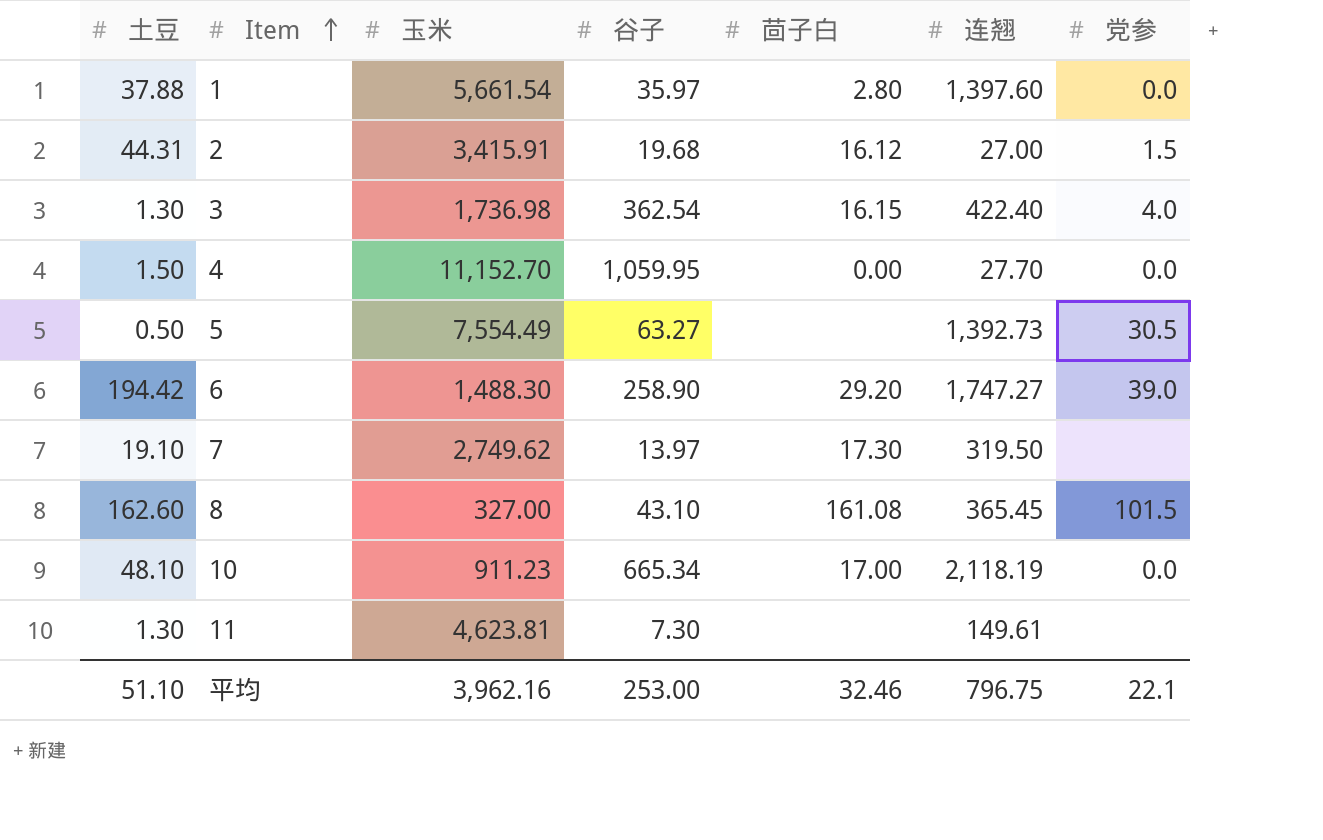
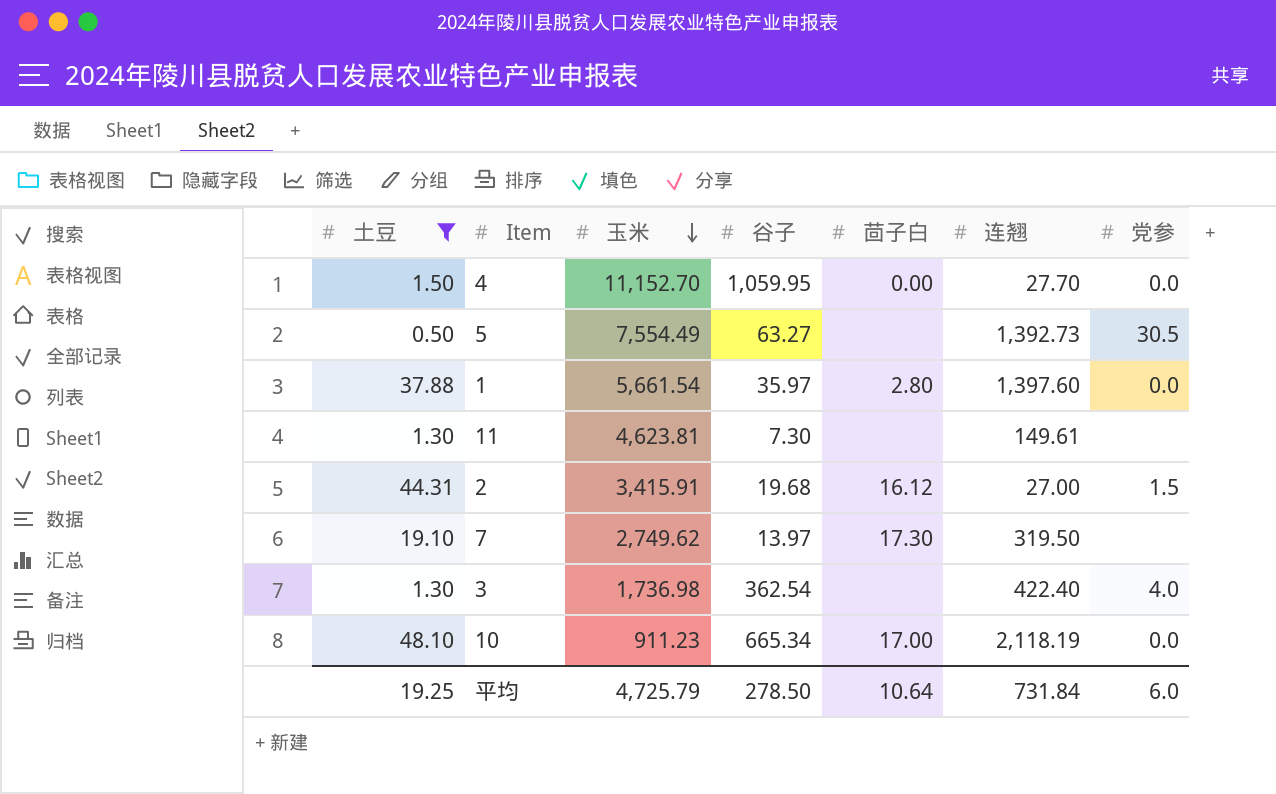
filter: none -> 土豆 <= 48.10
row order: Item ascending -> 玉米 descending
3 | 茴子白: 16.15 -> none
平均 | 土豆: 51.10 -> 19.25
平均 | 玉米: 3,962.16 -> 4,725.79
平均 | 谷子: 253.00 -> 278.50
平均 | 茴子白: 32.46 -> 10.64
平均 | 连翘: 796.75 -> 731.84
平均 | 党参: 22.1 -> 6.0

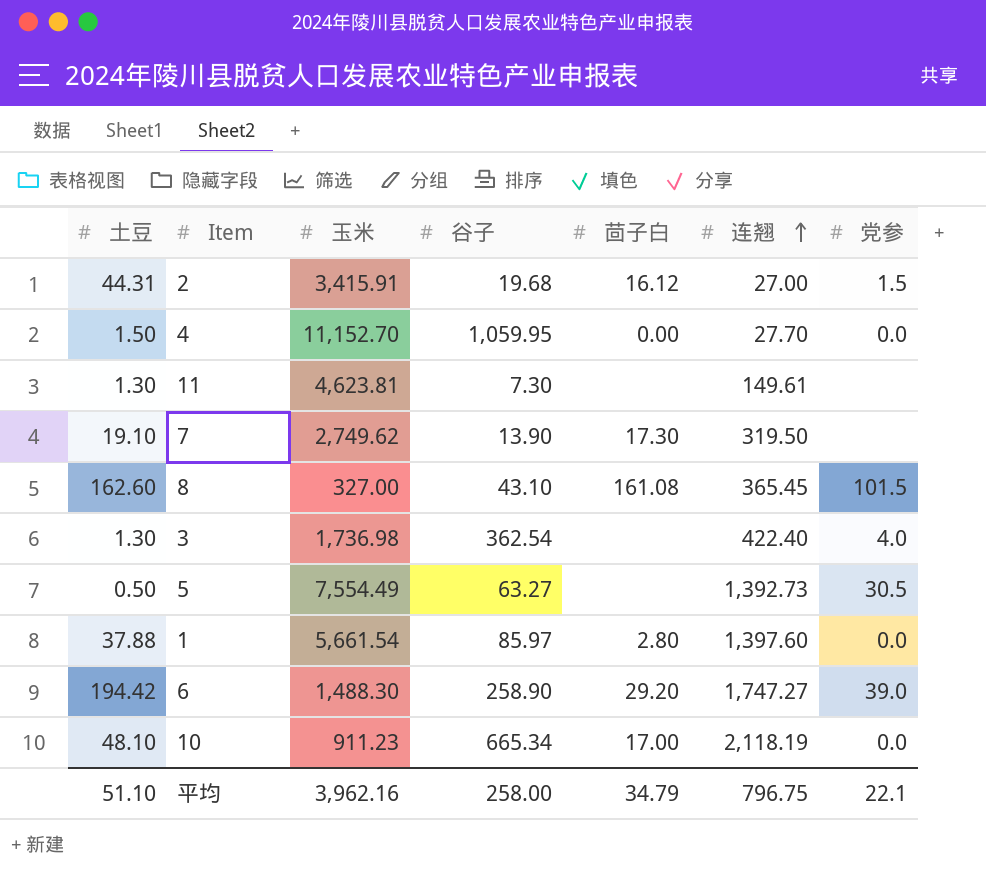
filter: 土豆 <= 48.10 -> none
row order: 玉米 descending -> 连翘 ascending
7 | 谷子: 13.97 -> 13.90
1 | 谷子: 35.97 -> 85.97
平均 | 土豆: 19.25 -> 51.10
平均 | 玉米: 4,725.79 -> 3,962.16
平均 | 谷子: 278.50 -> 258.00
平均 | 茴子白: 10.64 -> 34.79
平均 | 连翘: 731.84 -> 796.75
平均 | 党参: 6.0 -> 22.1

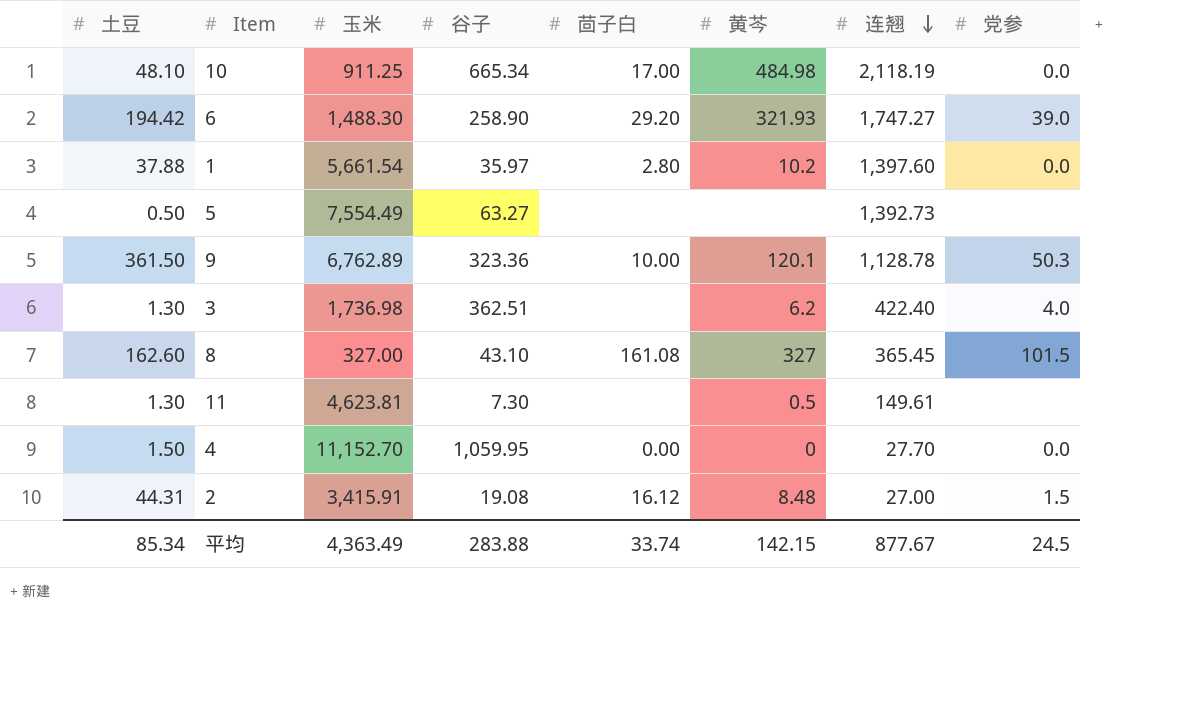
row order: 连翘 ascending -> 连翘 descending
column 黄芩 | position: none -> 6
row 7: 19.10 | 2,749.62 | 13.90 | 17.30 | 319.50 | none -> none
10 | 玉米: 911.23 -> 911.25
1 | 谷子: 85.97 -> 35.97
5 | 党参: 30.5 -> none
row 9: none -> 361.50 | 6,762.89 | 323.36 | 10.00 | 120.1 | 1,128.78 | 50.3
3 | 谷子: 362.54 -> 362.51
2 | 谷子: 19.68 -> 19.08
平均 | 土豆: 51.10 -> 85.34
平均 | 玉米: 3,962.16 -> 4,363.49
平均 | 谷子: 258.00 -> 283.88
平均 | 茴子白: 34.79 -> 33.74
平均 | 连翘: 796.75 -> 877.67
平均 | 党参: 22.1 -> 24.5

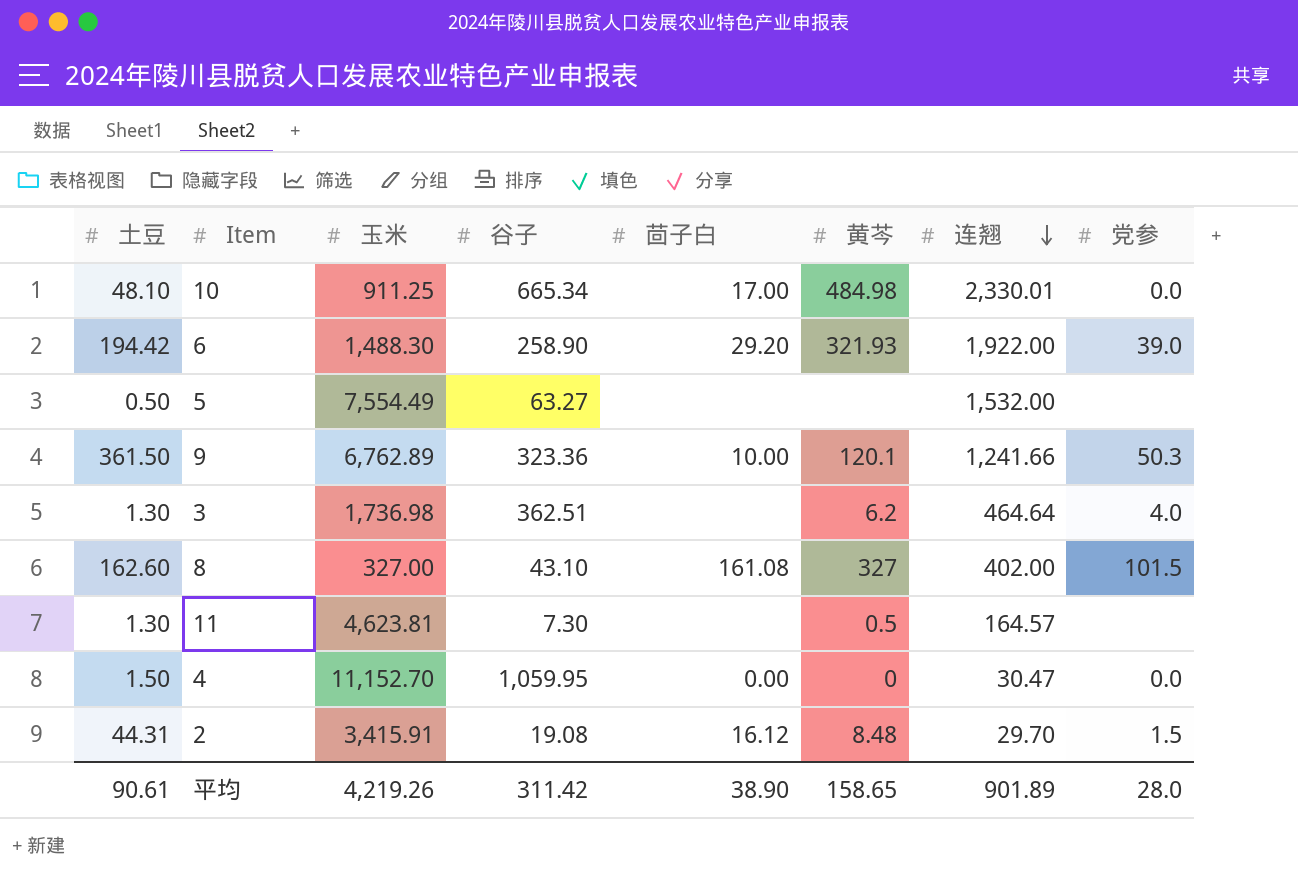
row 1: 37.88 | 5,661.54 | 35.97 | 2.80 | 10.2 | 1,397.60 | 0.0 -> none
10 | 连翘: 2,118.19 -> 2,330.01
6 | 连翘: 1,747.27 -> 1,922.00
5 | 连翘: 1,392.73 -> 1,532.00
9 | 连翘: 1,128.78 -> 1,241.66
3 | 连翘: 422.40 -> 464.64
8 | 连翘: 365.45 -> 402.00
11 | 连翘: 149.61 -> 164.57
4 | 连翘: 27.70 -> 30.47
2 | 连翘: 27.00 -> 29.70
平均 | 土豆: 85.34 -> 90.61
平均 | 玉米: 4,363.49 -> 4,219.26
平均 | 谷子: 283.88 -> 311.42
平均 | 茴子白: 33.74 -> 38.90
平均 | 黄芩: 142.15 -> 158.65
平均 | 连翘: 877.67 -> 901.89
平均 | 党参: 24.5 -> 28.0

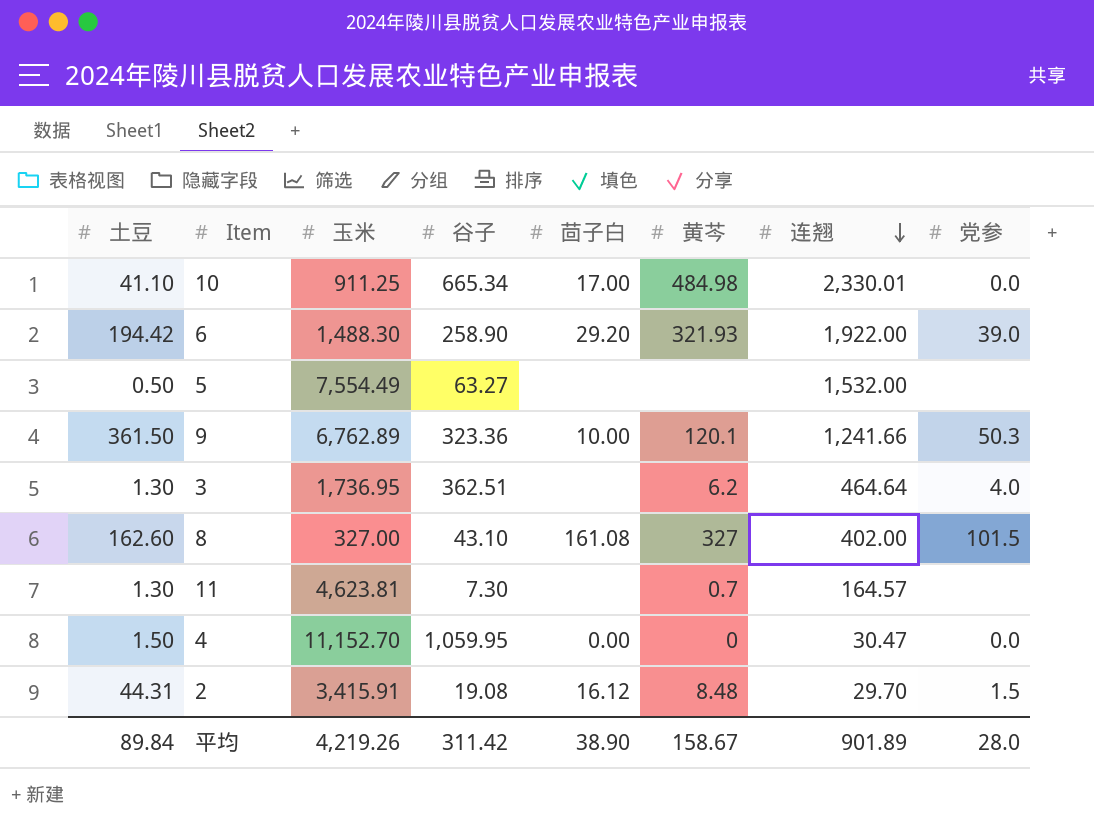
10 | 土豆: 48.10 -> 41.10
3 | 玉米: 1,736.98 -> 1,736.95
11 | 黄芩: 0.5 -> 0.7
平均 | 土豆: 90.61 -> 89.84
平均 | 黄芩: 158.65 -> 158.67

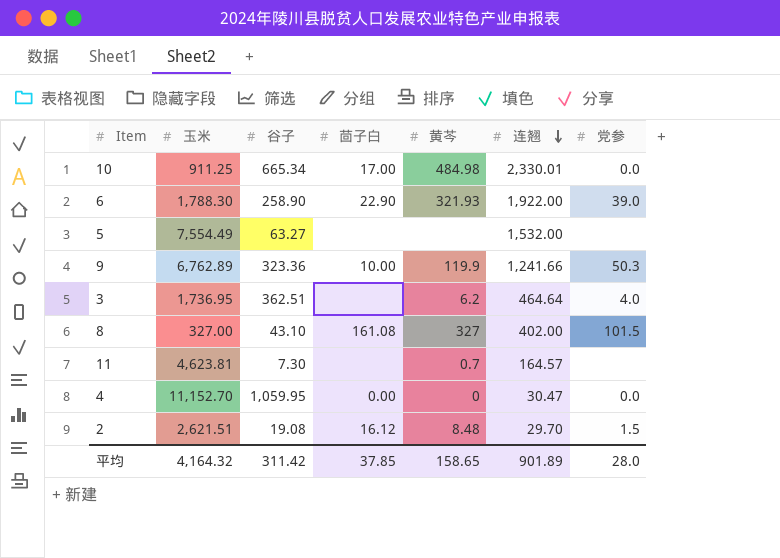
column 土豆 | position: 1 -> none
6 | 玉米: 1,488.30 -> 1,788.30
6 | 茴子白: 29.20 -> 22.90
9 | 黄芩: 120.1 -> 119.9
2 | 玉米: 3,415.91 -> 2,621.51
平均 | 玉米: 4,219.26 -> 4,164.32
平均 | 茴子白: 38.90 -> 37.85
平均 | 黄芩: 158.67 -> 158.65

